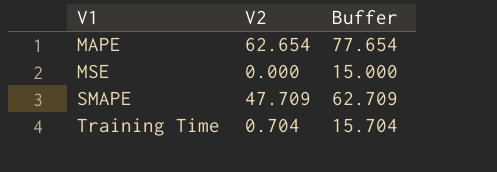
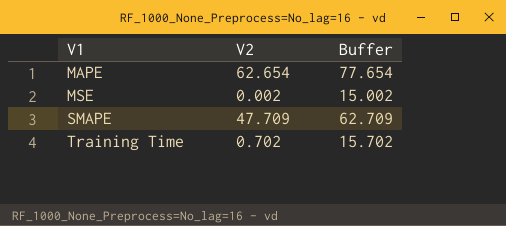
MSE | V2: 0.000 -> 0.002
MSE | Buffer: 15.000 -> 15.002
Training Time | V2: 0.704 -> 0.702
Training Time | Buffer: 15.704 -> 15.702

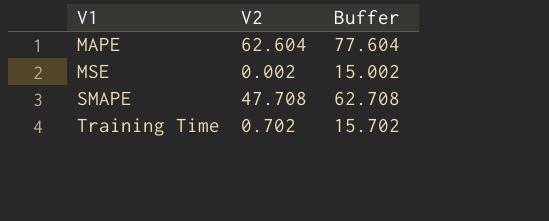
MAPE | V2: 62.654 -> 62.604
MAPE | Buffer: 77.654 -> 77.604
SMAPE | V2: 47.709 -> 47.708
SMAPE | Buffer: 62.709 -> 62.708

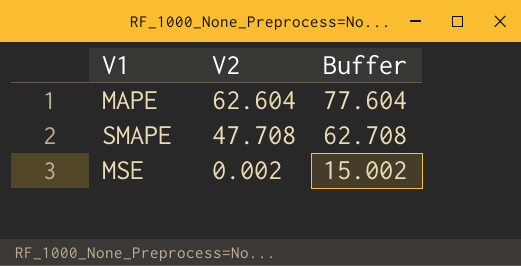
row order: V1 ascending -> V2 descending
row Training Time: 0.702 | 15.702 -> none

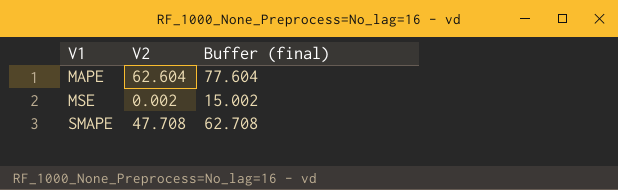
row order: V2 descending -> V1 ascending
column name: Buffer -> Buffer (final)

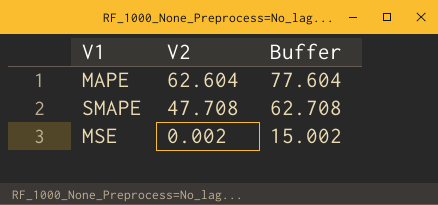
row order: V1 ascending -> V2 descending
column name: Buffer (final) -> Buffer

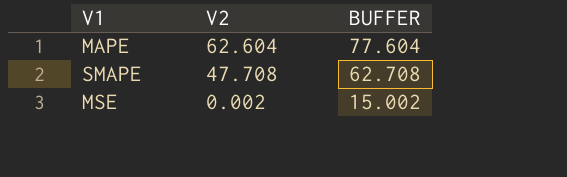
column name: Buffer -> BUFFER

